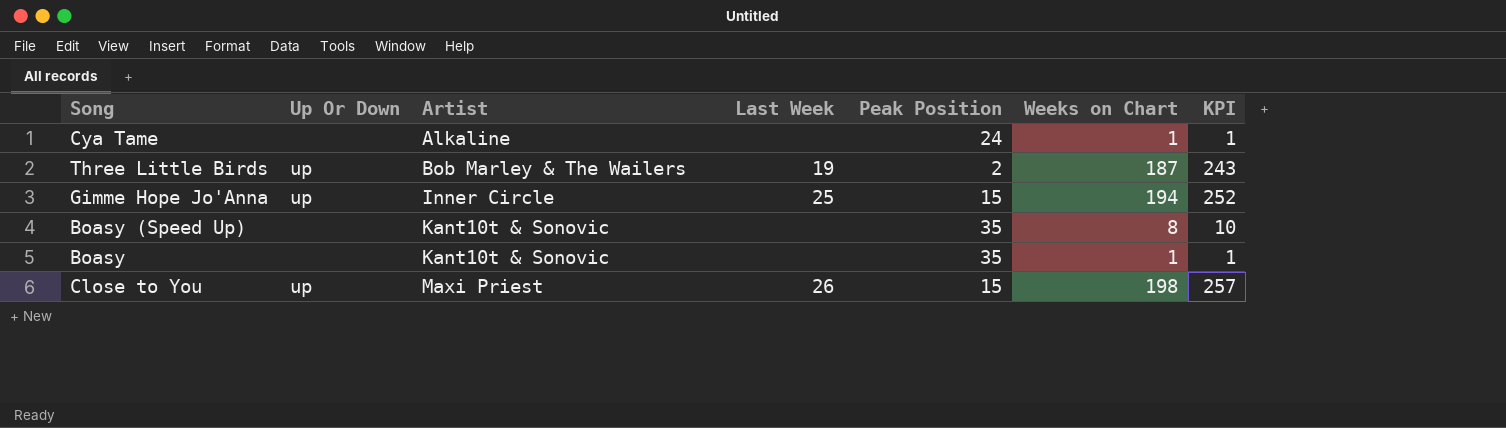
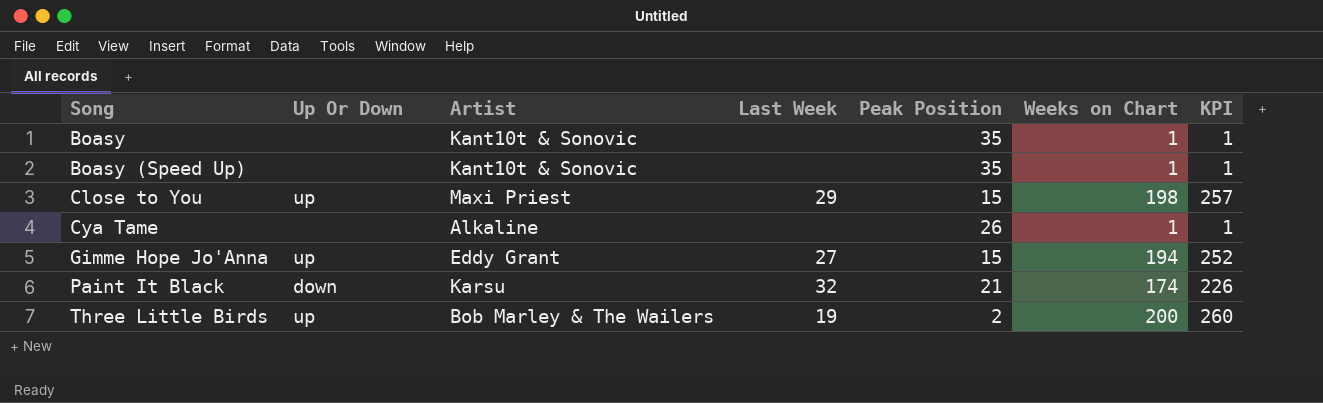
row order: Artist ascending -> Song ascending
Boasy (Speed Up) | Weeks on Chart: 8 -> 1
Boasy (Speed Up) | KPI: 10 -> 1
Close to You | Last Week: 26 -> 29
Cya Tame | Peak Position: 24 -> 26
Gimme Hope Jo'Anna | Artist: Inner Circle -> Eddy Grant
Gimme Hope Jo'Anna | Last Week: 25 -> 27
row Paint It Black: none -> down | Karsu | 32 | 21 | 174 | 226
Three Little Birds | Weeks on Chart: 187 -> 200
Three Little Birds | KPI: 243 -> 260

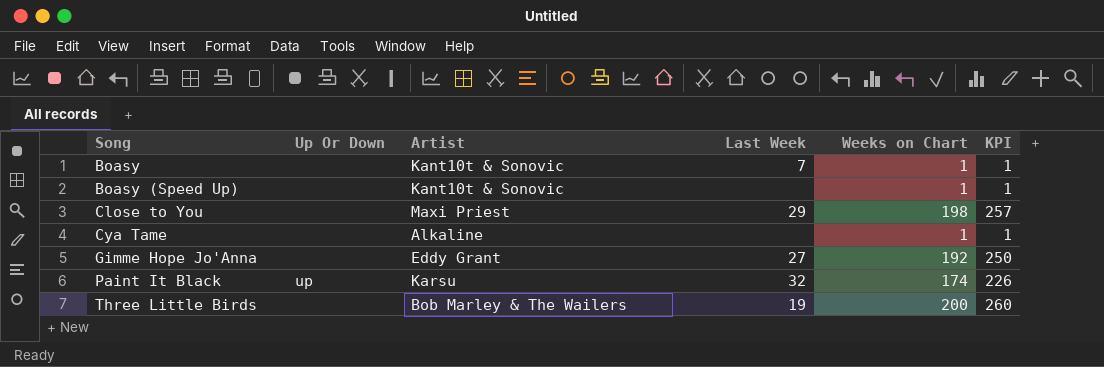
column Peak Position | position: 5 -> none
Boasy | Last Week: none -> 7
Close to You | Up Or Down: up -> none
Gimme Hope Jo'Anna | Up Or Down: up -> none
Gimme Hope Jo'Anna | Weeks on Chart: 194 -> 192
Gimme Hope Jo'Anna | KPI: 252 -> 250
Paint It Black | Up Or Down: down -> up
Three Little Birds | Up Or Down: up -> none

